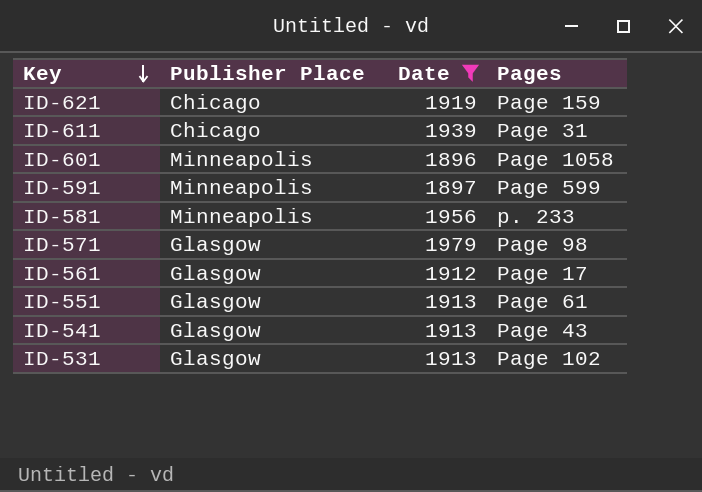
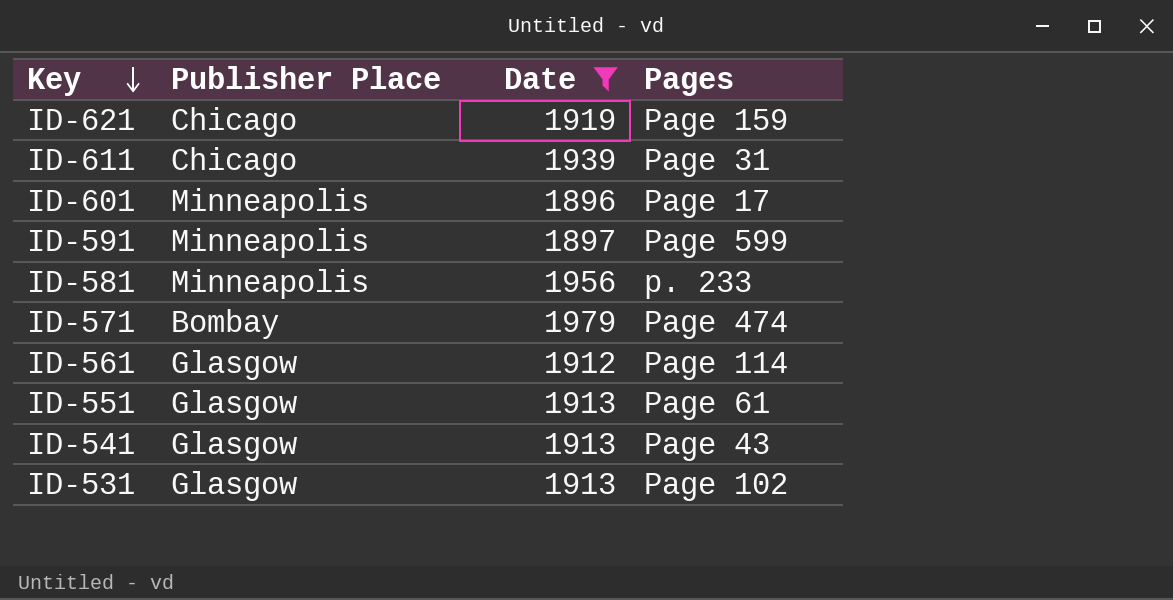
ID-601 | Pages: Page 1058 -> Page 17
ID-571 | Publisher Place: Glasgow -> Bombay
ID-571 | Pages: Page 98 -> Page 474
ID-561 | Pages: Page 17 -> Page 114

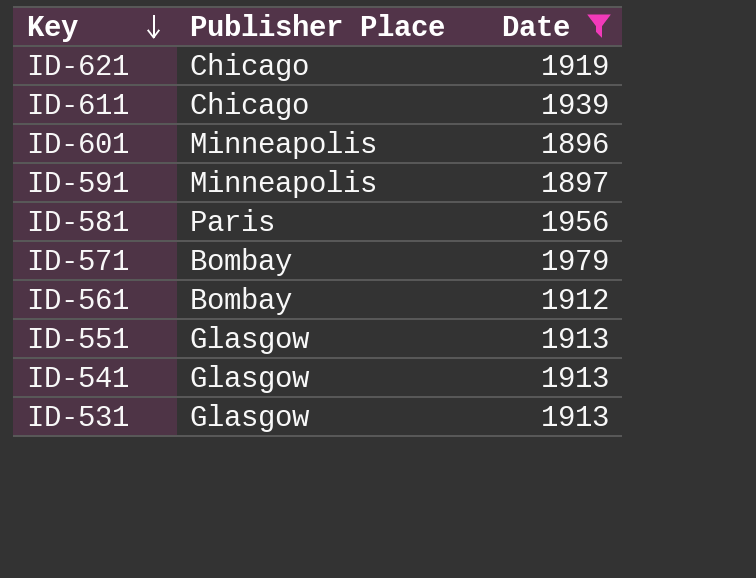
column Pages | position: 4 -> none
ID-581 | Publisher Place: Minneapolis -> Paris
ID-561 | Publisher Place: Glasgow -> Bombay

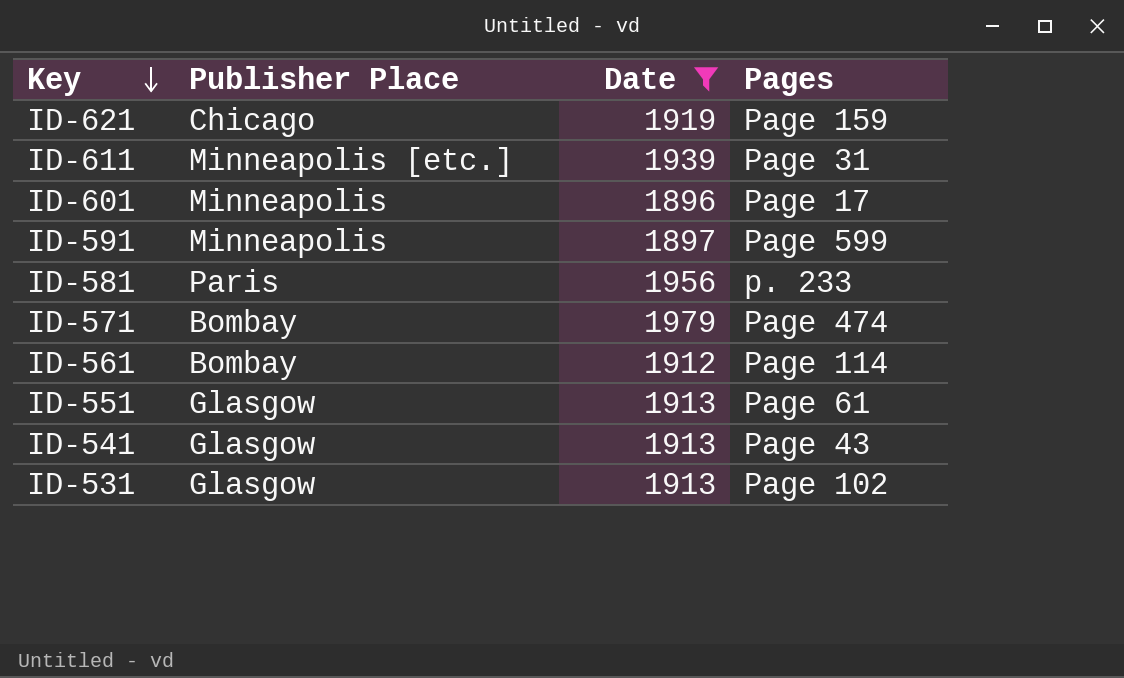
column Pages | position: none -> 4
ID-611 | Publisher Place: Chicago -> Minneapolis [etc.]

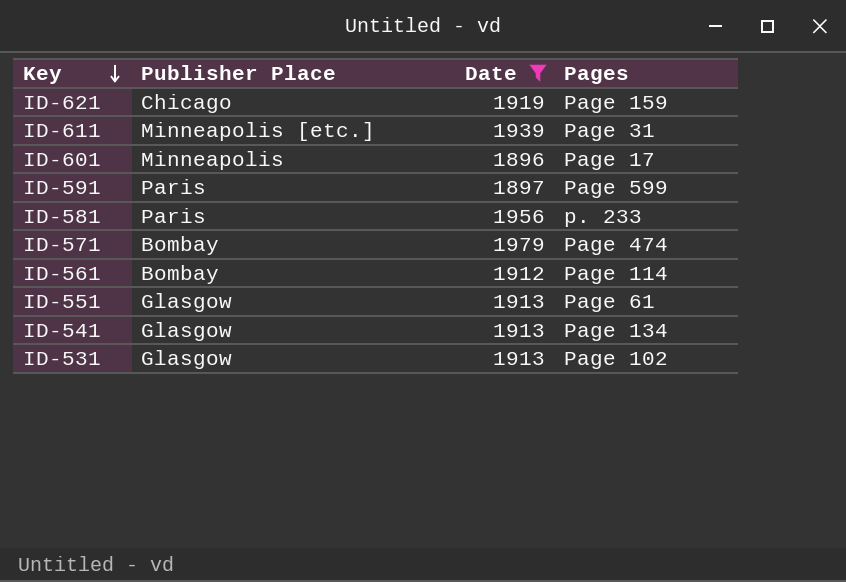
ID-591 | Publisher Place: Minneapolis -> Paris
ID-541 | Pages: Page 43 -> Page 134

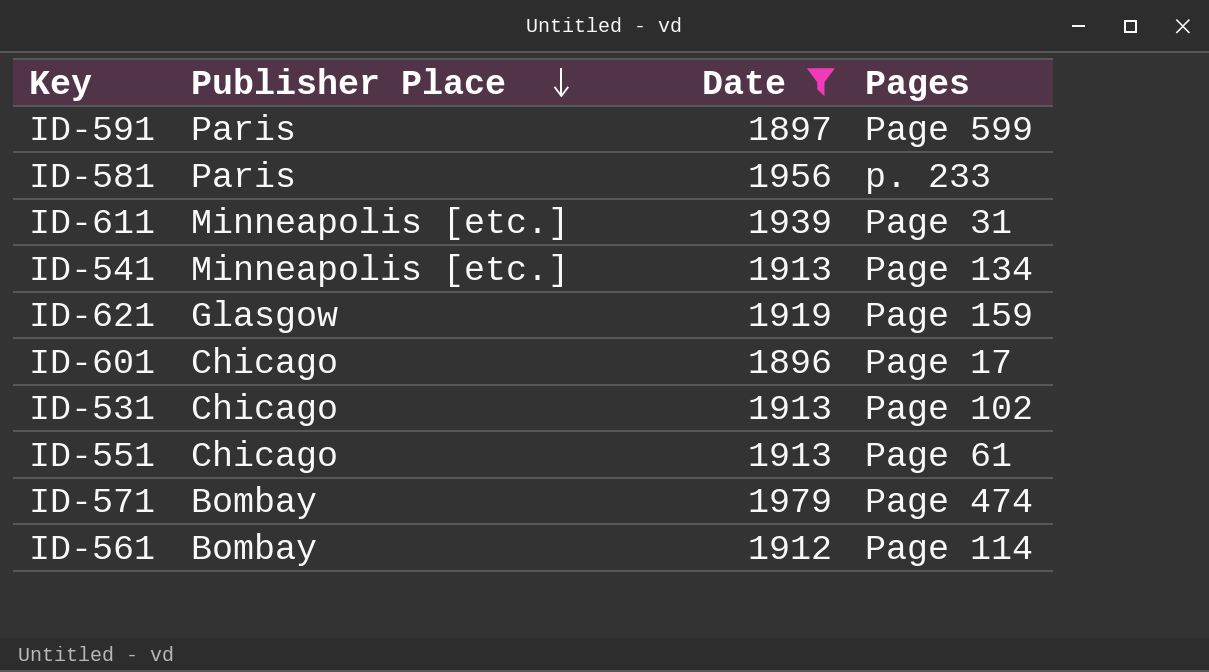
row order: Key descending -> Publisher Place descending
ID-541 | Publisher Place: Glasgow -> Minneapolis [etc.]
ID-621 | Publisher Place: Chicago -> Glasgow
ID-601 | Publisher Place: Minneapolis -> Chicago
ID-531 | Publisher Place: Glasgow -> Chicago
ID-551 | Publisher Place: Glasgow -> Chicago

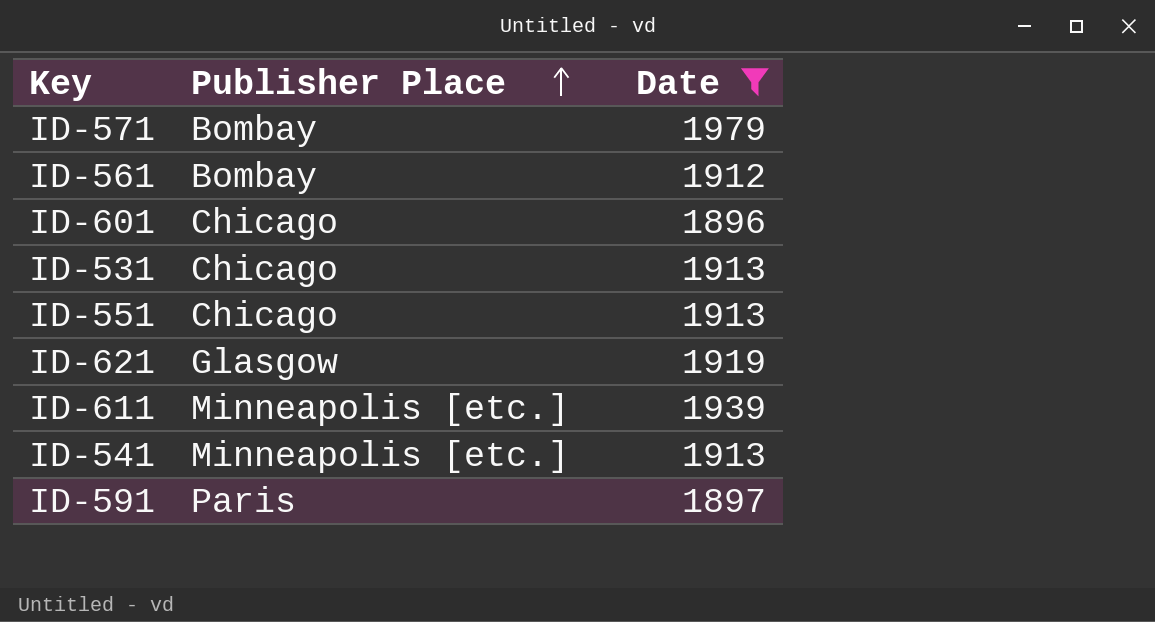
row order: Publisher Place descending -> Publisher Place ascending
column Pages | position: 4 -> none
row ID-581: Paris | 1956 | p. 233 -> none

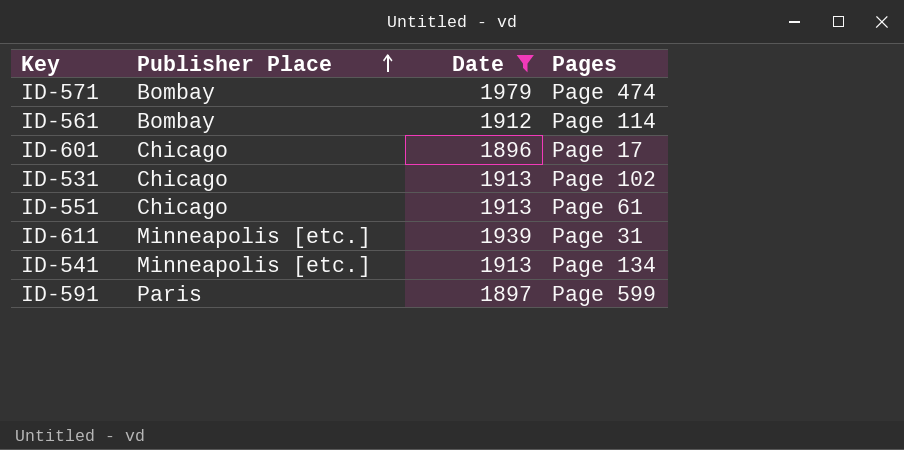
column Pages | position: none -> 4
row ID-621: Glasgow | 1919 -> none

